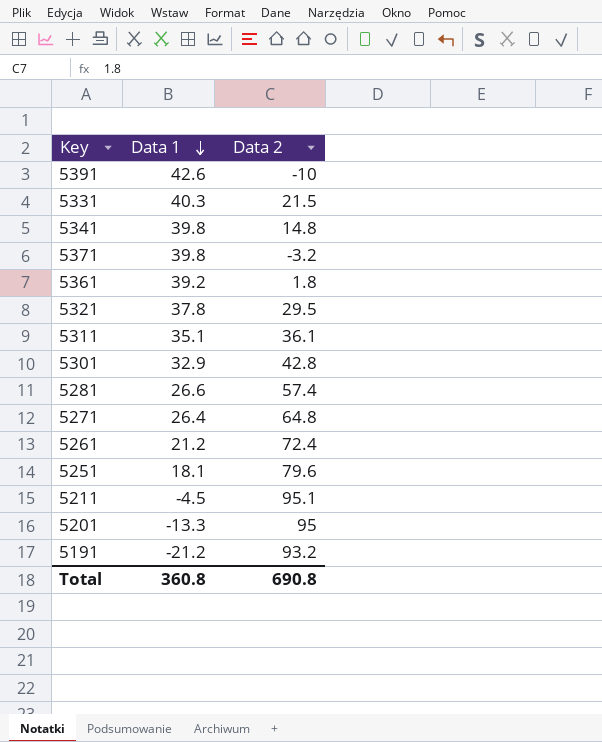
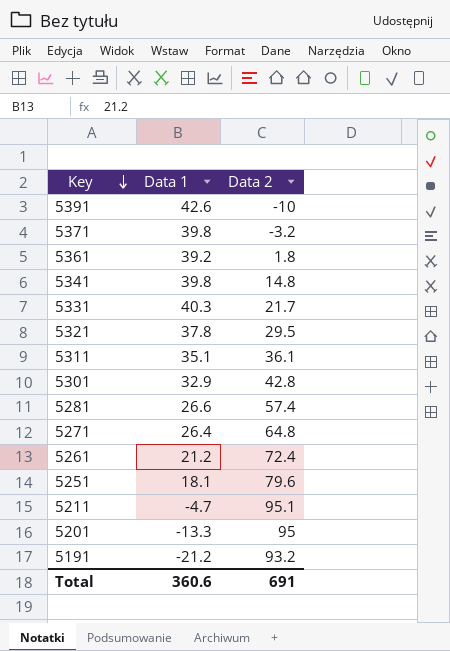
row order: Data 1 descending -> Key descending
5331 | Data 2: 21.5 -> 21.7
5211 | Data 1: -4.5 -> -4.7
Total | Data 1: 360.8 -> 360.6
Total | Data 2: 690.8 -> 691

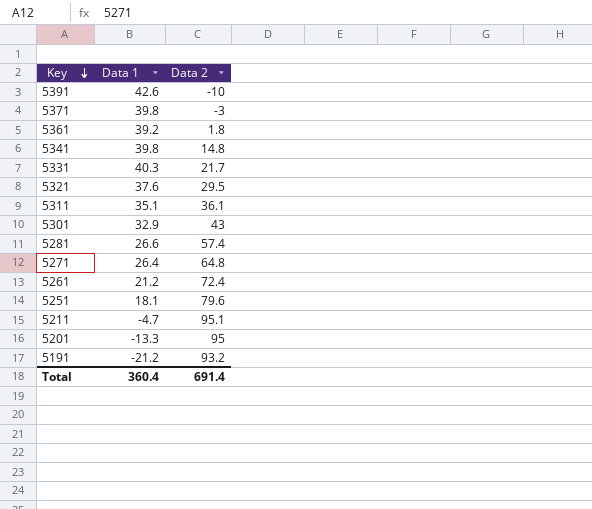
5371 | Data 2: -3.2 -> -3
5321 | Data 1: 37.8 -> 37.6
5301 | Data 2: 42.8 -> 43
Total | Data 1: 360.6 -> 360.4
Total | Data 2: 691 -> 691.4

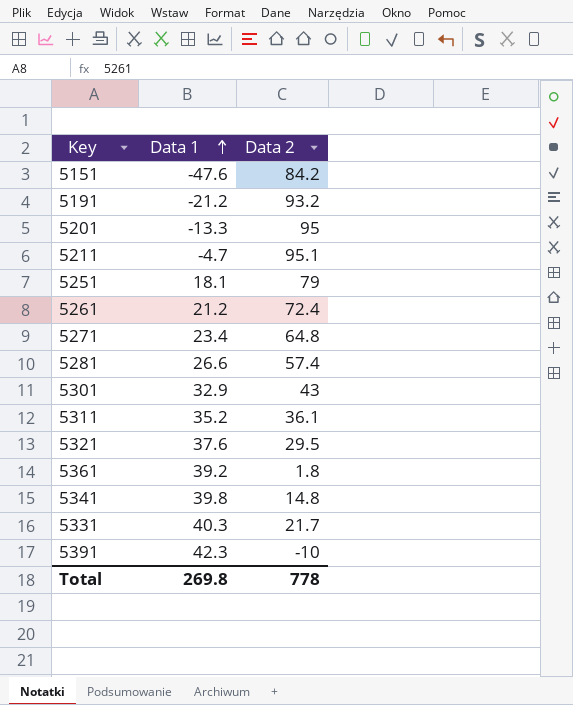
row order: Key descending -> Data 1 ascending
row 5371: 39.8 | -3 -> none
row 5151: none -> -47.6 | 84.2
5251 | Data 2: 79.6 -> 79
5271 | Data 1: 26.4 -> 23.4
5311 | Data 1: 35.1 -> 35.2
5391 | Data 1: 42.6 -> 42.3
Total | Data 1: 360.4 -> 269.8
Total | Data 2: 691.4 -> 778

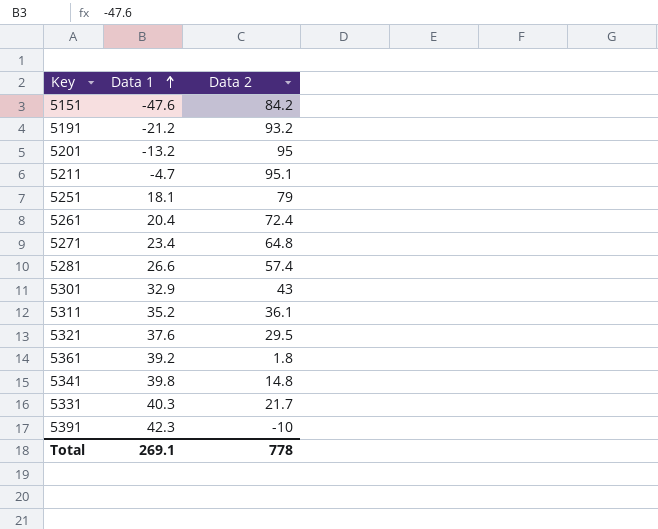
5201 | Data 1: -13.3 -> -13.2
5261 | Data 1: 21.2 -> 20.4
Total | Data 1: 269.8 -> 269.1

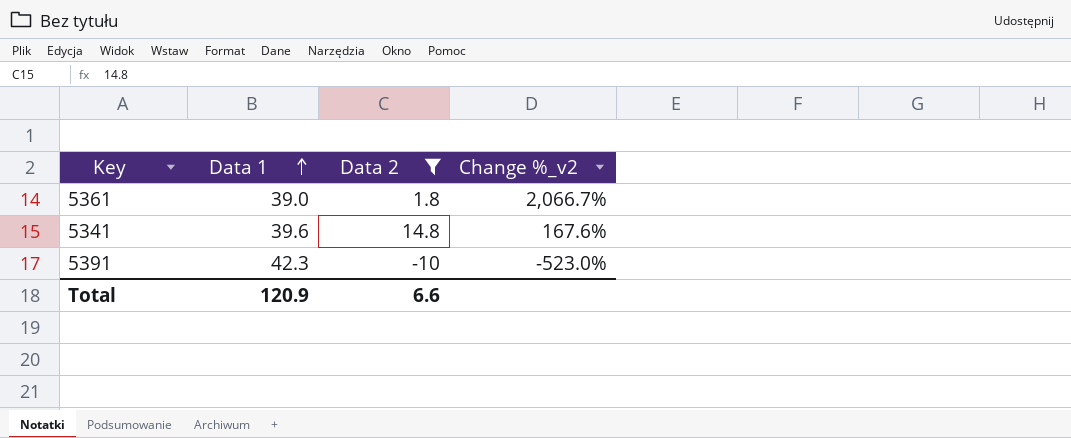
filter: none -> Data 2 <= 14.8
column Change %_v2 | formula: none -> ([Data 1] - [Data 2]) / [Data 2]
5361 | Data 1: 39.2 -> 39.0
5341 | Data 1: 39.8 -> 39.6
Total | Data 1: 269.1 -> 120.9
Total | Data 2: 778 -> 6.6

